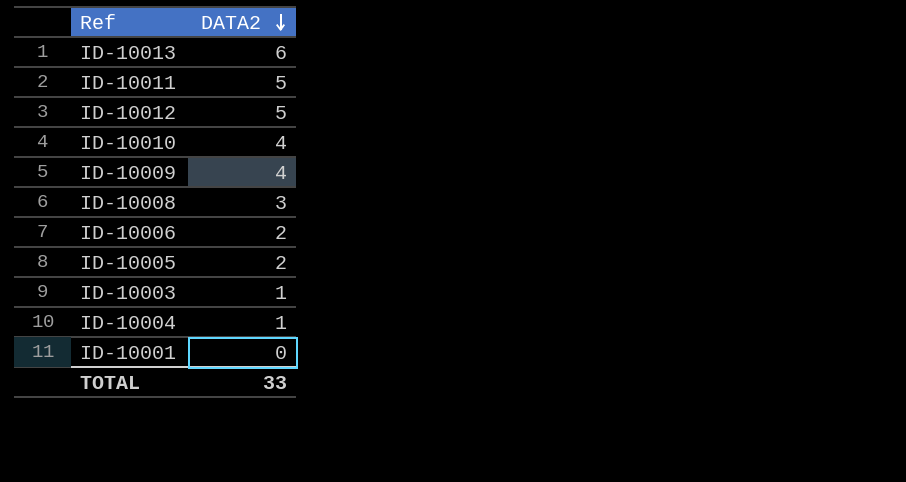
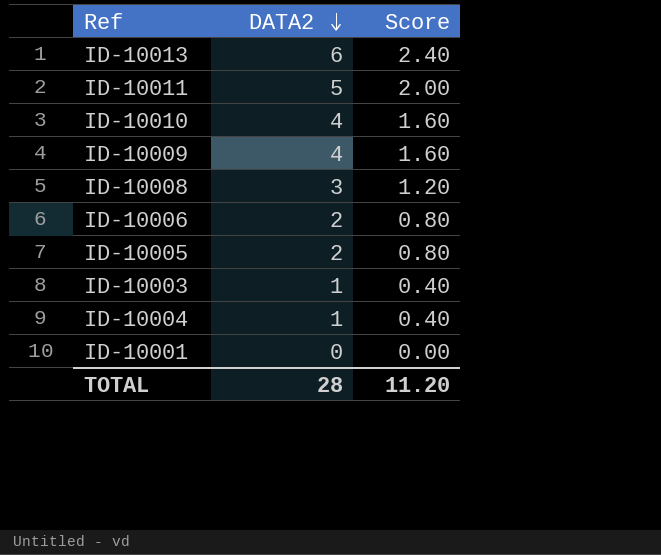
column Score | formula: none -> [DATA2] * 0.4
row ID-10012: 5 -> none
TOTAL | DATA2: 33 -> 28

